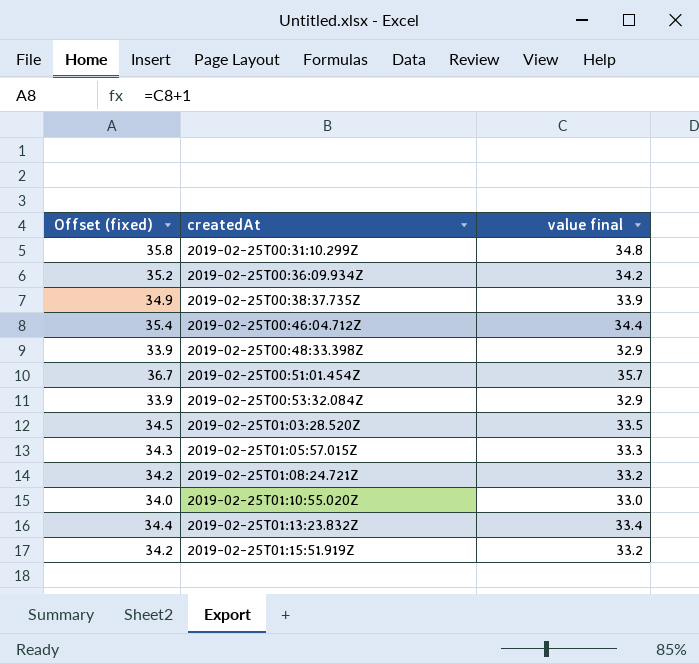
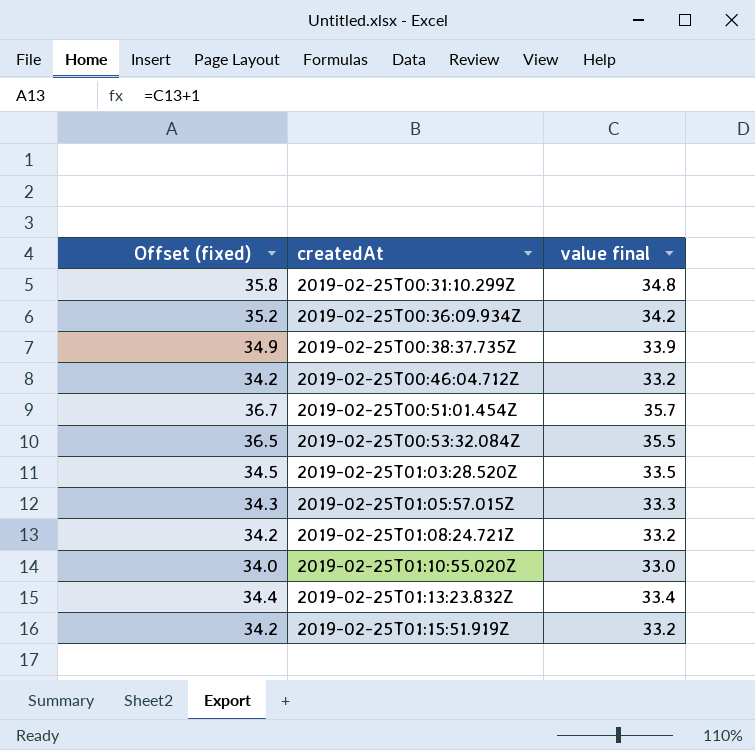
row 2019-02-25T00:48:33.398Z: 33.9 | 32.9 -> none
2019-02-25T00:46:04.712Z | Offset (fixed): 35.4 -> 34.2
2019-02-25T00:46:04.712Z | value final: 34.4 -> 33.2
2019-02-25T00:53:32.084Z | Offset (fixed): 33.9 -> 36.5
2019-02-25T00:53:32.084Z | value final: 32.9 -> 35.5

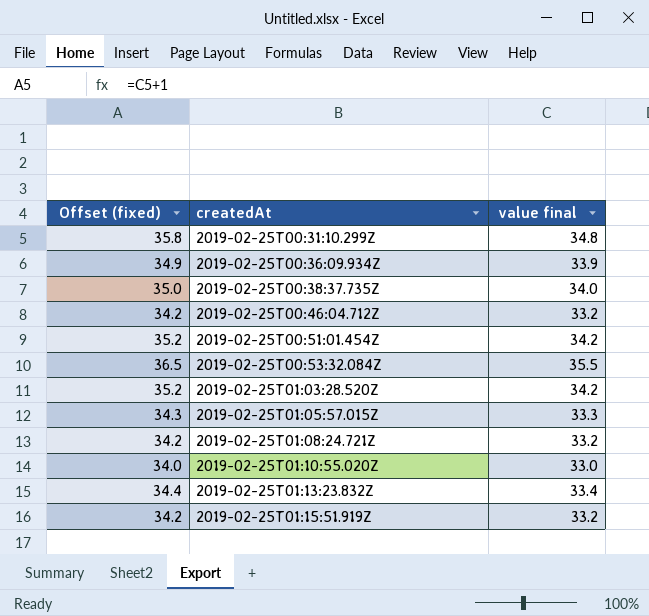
2019-02-25T00:36:09.934Z | Offset (fixed): 35.2 -> 34.9
2019-02-25T00:36:09.934Z | value final: 34.2 -> 33.9
2019-02-25T00:38:37.735Z | Offset (fixed): 34.9 -> 35.0
2019-02-25T00:38:37.735Z | value final: 33.9 -> 34.0
2019-02-25T00:51:01.454Z | Offset (fixed): 36.7 -> 35.2
2019-02-25T00:51:01.454Z | value final: 35.7 -> 34.2
2019-02-25T01:03:28.520Z | Offset (fixed): 34.5 -> 35.2
2019-02-25T01:03:28.520Z | value final: 33.5 -> 34.2

